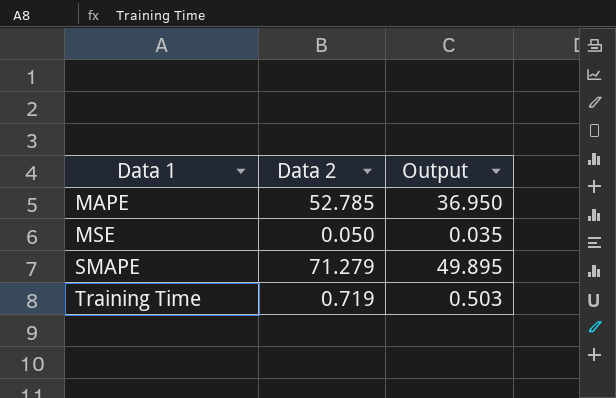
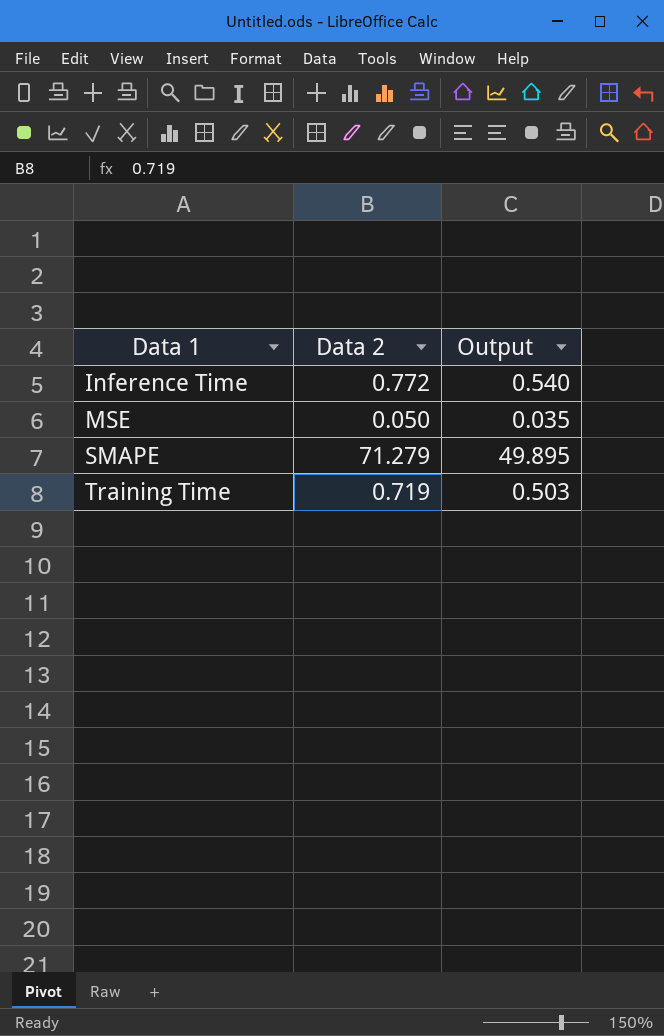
row MAPE: 52.785 | 36.950 -> none
row Inference Time: none -> 0.772 | 0.540

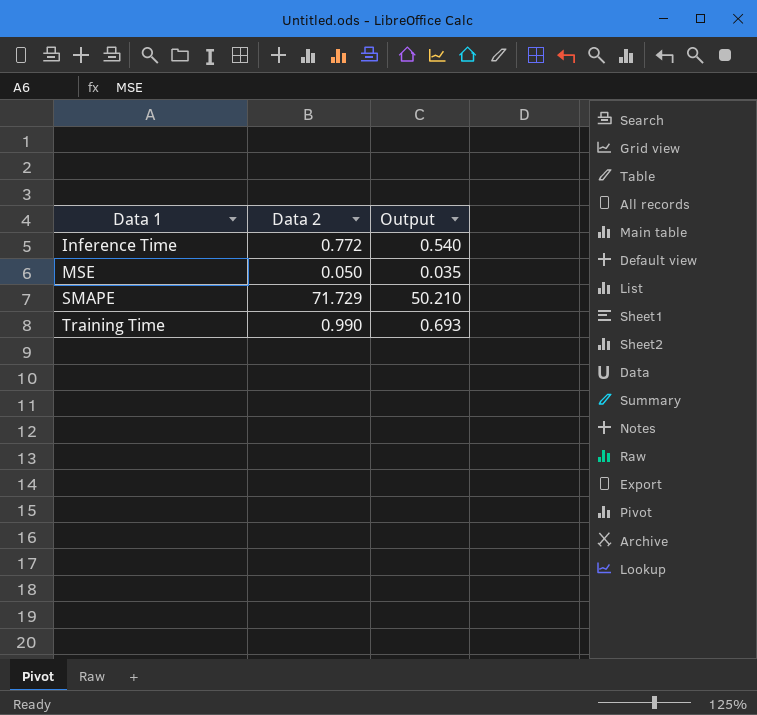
SMAPE | Data 2: 71.279 -> 71.729
SMAPE | Output: 49.895 -> 50.210
Training Time | Data 2: 0.719 -> 0.990
Training Time | Output: 0.503 -> 0.693

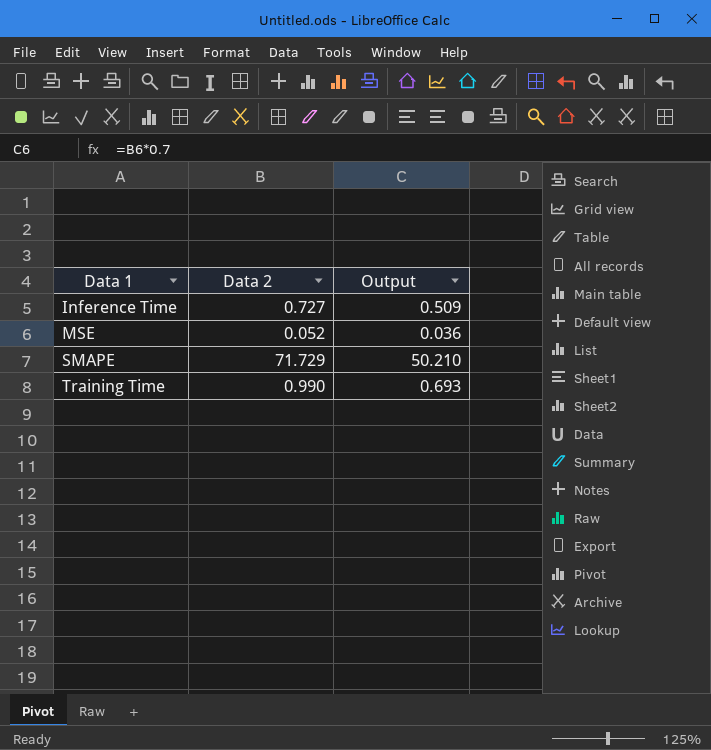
Inference Time | Data 2: 0.772 -> 0.727
Inference Time | Output: 0.540 -> 0.509
MSE | Data 2: 0.050 -> 0.052
MSE | Output: 0.035 -> 0.036

